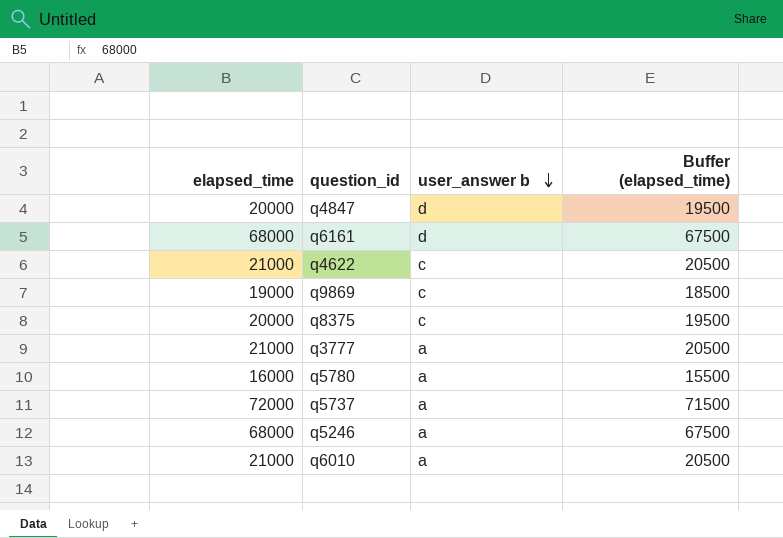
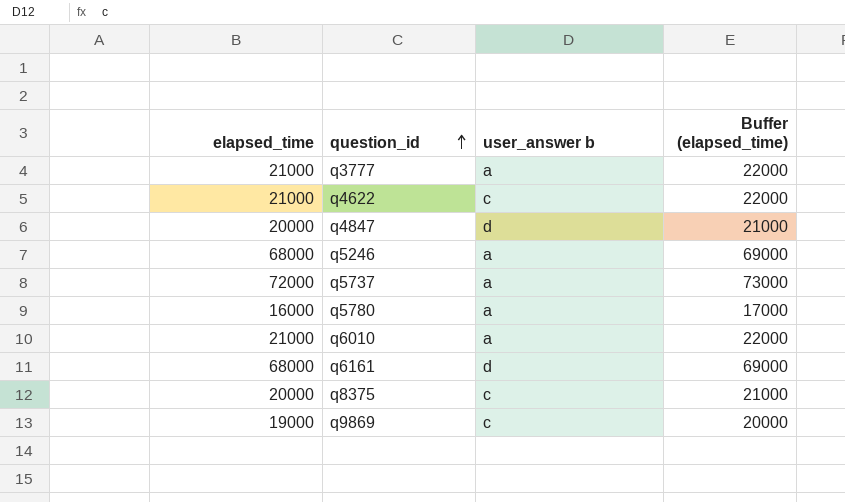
row order: user_answer b descending -> question_id ascending
column Buffer (elapsed_time) | formula: [elapsed_time] - 500 -> [elapsed_time] + 1000

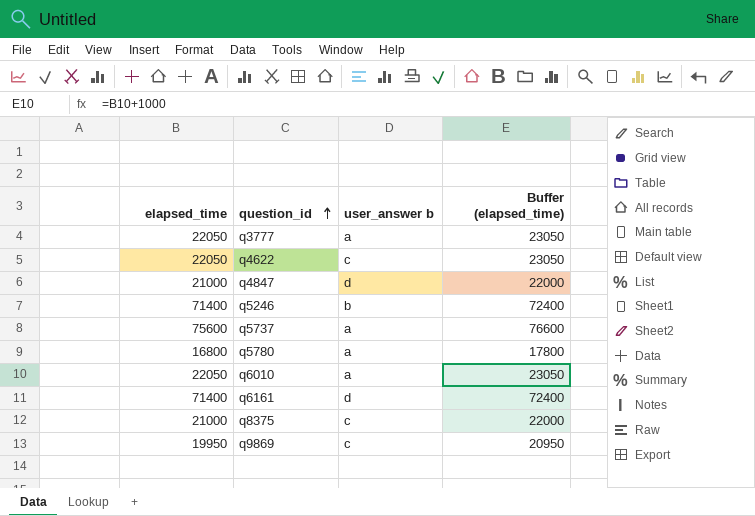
q3777 | elapsed_time: 21000 -> 22050
q3777 | Buffer (elapsed_time): 22000 -> 23050
q4622 | elapsed_time: 21000 -> 22050
q4622 | Buffer (elapsed_time): 22000 -> 23050
q4847 | elapsed_time: 20000 -> 21000
q4847 | Buffer (elapsed_time): 21000 -> 22000
q5246 | elapsed_time: 68000 -> 71400
q5246 | user_answer b: a -> b
q5246 | Buffer (elapsed_time): 69000 -> 72400
q5737 | elapsed_time: 72000 -> 75600
q5737 | Buffer (elapsed_time): 73000 -> 76600
q5780 | elapsed_time: 16000 -> 16800
q5780 | Buffer (elapsed_time): 17000 -> 17800
q6010 | elapsed_time: 21000 -> 22050
q6010 | Buffer (elapsed_time): 22000 -> 23050
q6161 | elapsed_time: 68000 -> 71400
q6161 | Buffer (elapsed_time): 69000 -> 72400
q8375 | elapsed_time: 20000 -> 21000
q8375 | Buffer (elapsed_time): 21000 -> 22000
q9869 | elapsed_time: 19000 -> 19950
q9869 | Buffer (elapsed_time): 20000 -> 20950

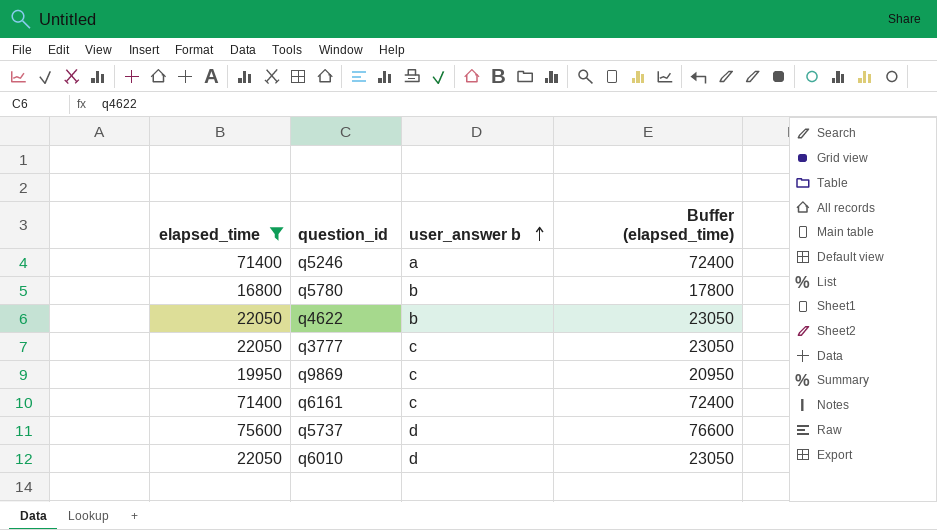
filter: none -> elapsed_time != 21000
row order: question_id ascending -> user_answer b ascending
q5246 | user_answer b: b -> a
q5780 | user_answer b: a -> b
q4622 | user_answer b: c -> b
q3777 | user_answer b: a -> c
q6161 | user_answer b: d -> c
q5737 | user_answer b: a -> d
q6010 | user_answer b: a -> d

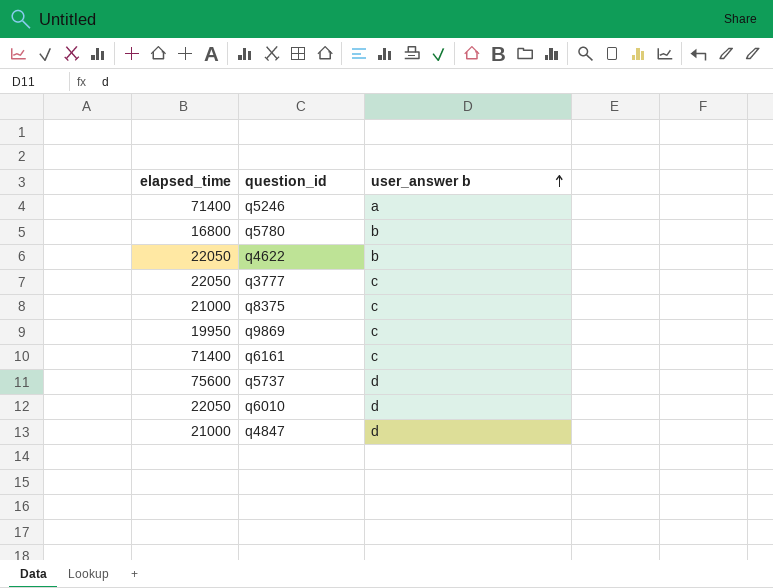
filter: elapsed_time != 21000 -> none
column Buffer (elapsed_time) | formula: [elapsed_time] + 1000 -> none

